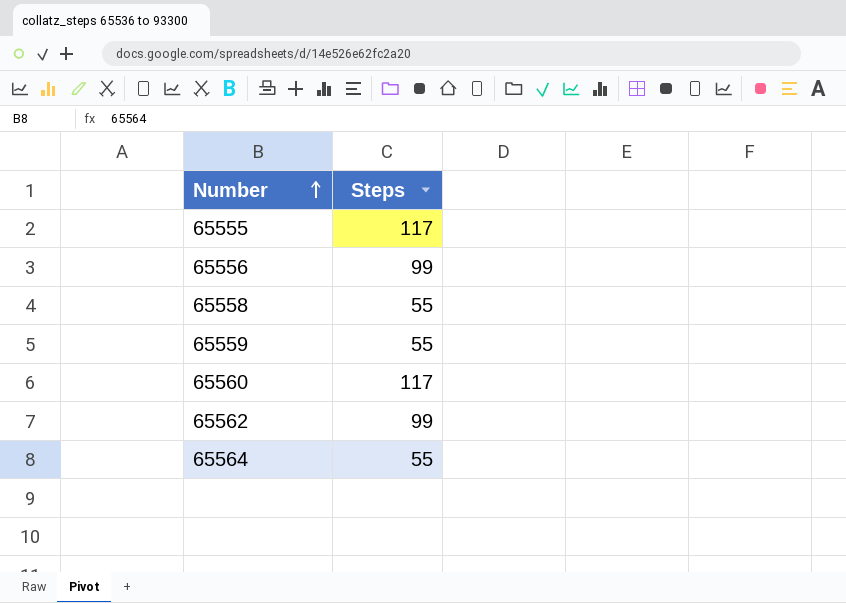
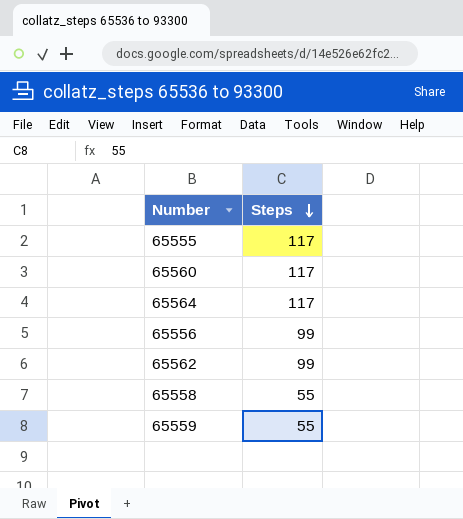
row order: Number ascending -> Steps descending
65564 | Steps: 55 -> 117

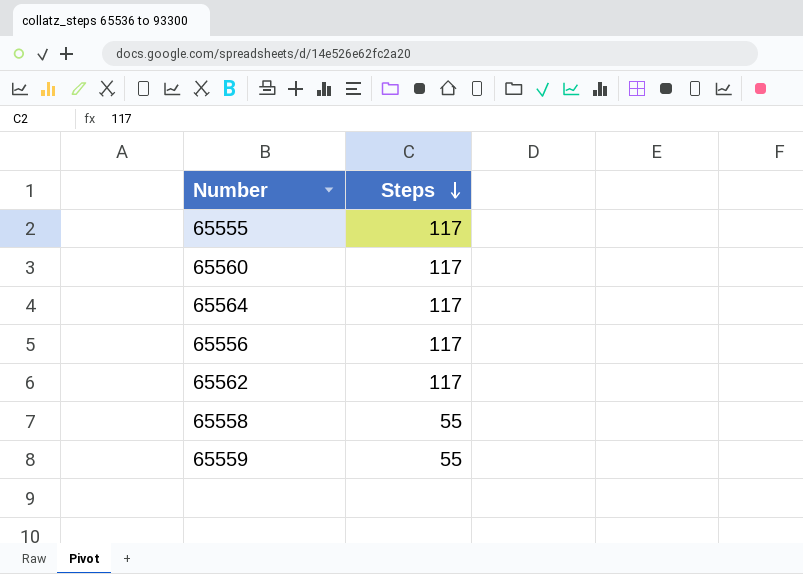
65556 | Steps: 99 -> 117
65562 | Steps: 99 -> 117

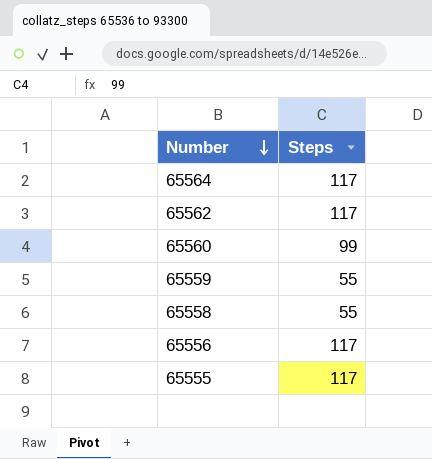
row order: Steps descending -> Number descending
65560 | Steps: 117 -> 99

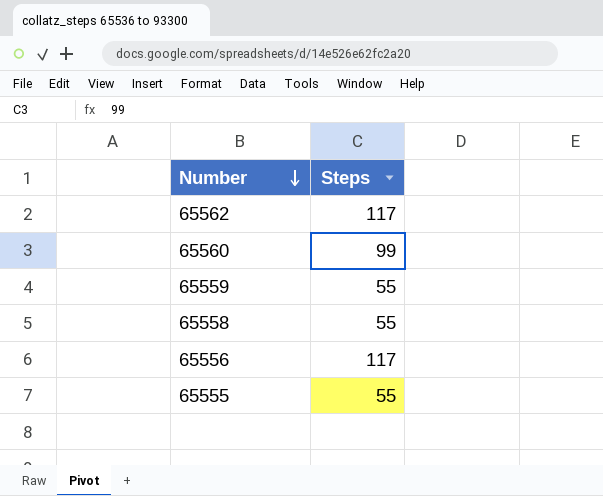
row 65564: 117 -> none
65555 | Steps: 117 -> 55

